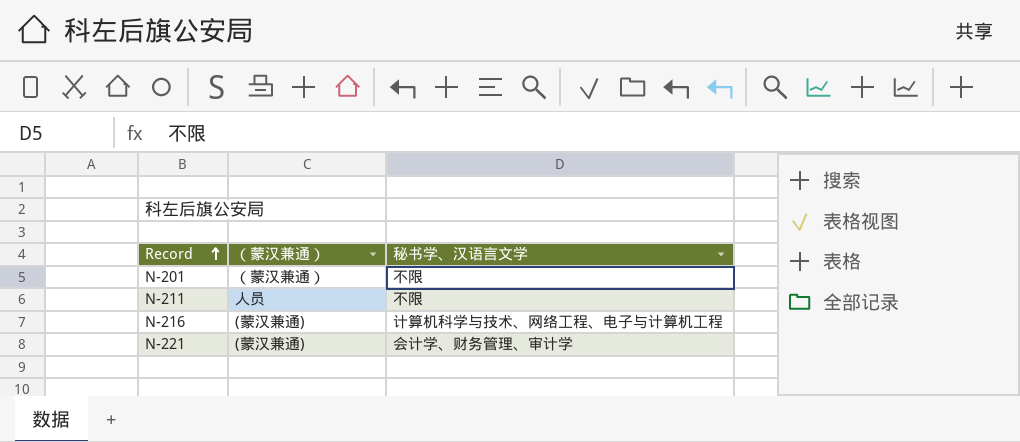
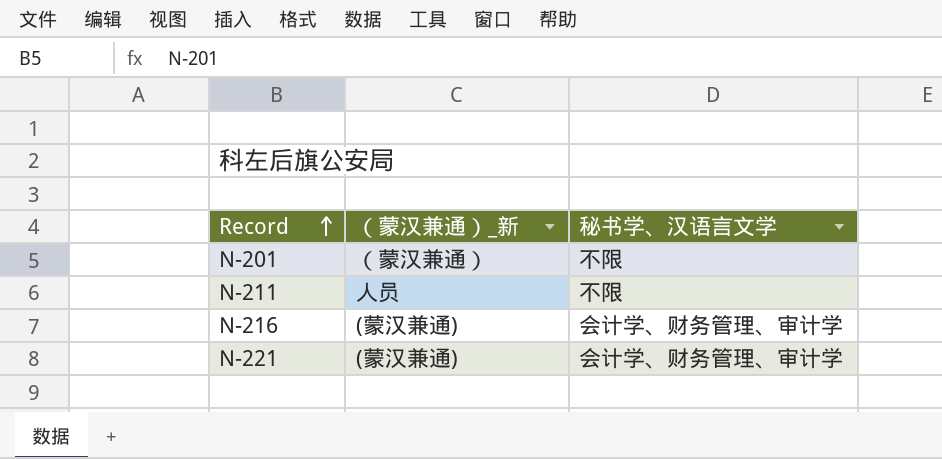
column name: （蒙汉兼通） -> （蒙汉兼通）_新
N-216 | 秘书学、汉语言文学: 计算机科学与技术、网络工程、电子与计算机工程 -> 会计学、财务管理、审计学

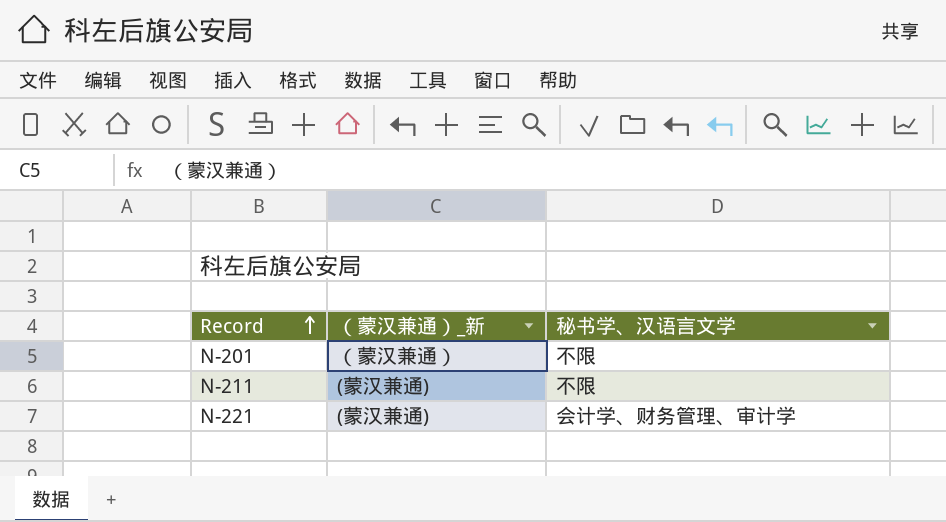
row N-216: (蒙汉兼通) | 会计学、财务管理、审计学 -> none
N-211 | （蒙汉兼通）_新: 人员 -> (蒙汉兼通)

